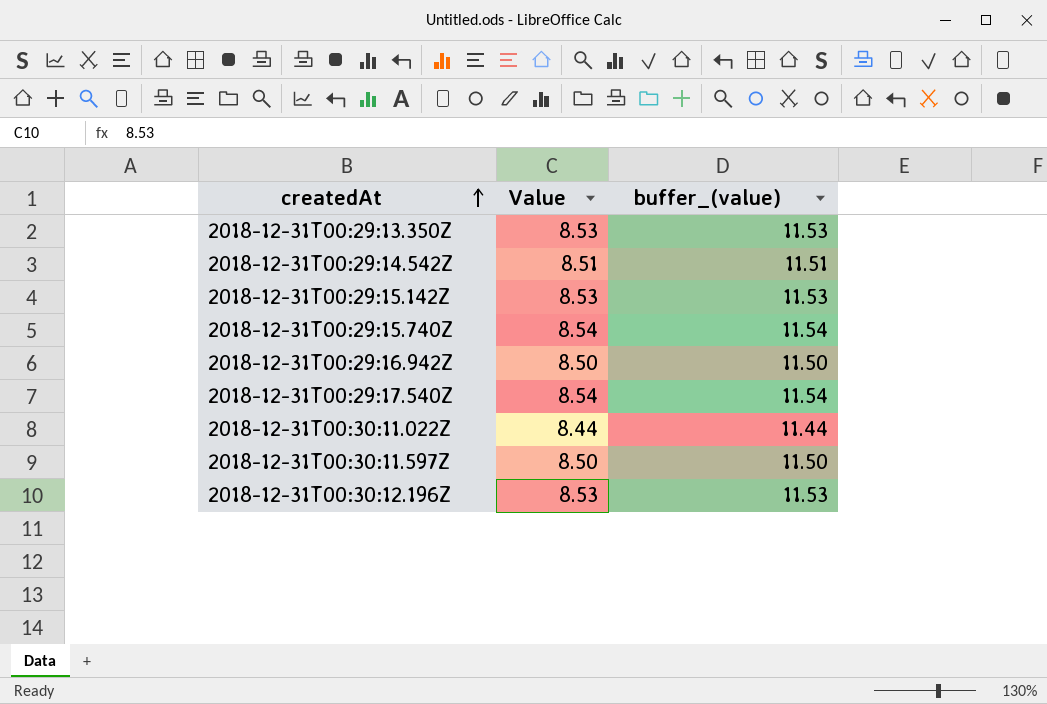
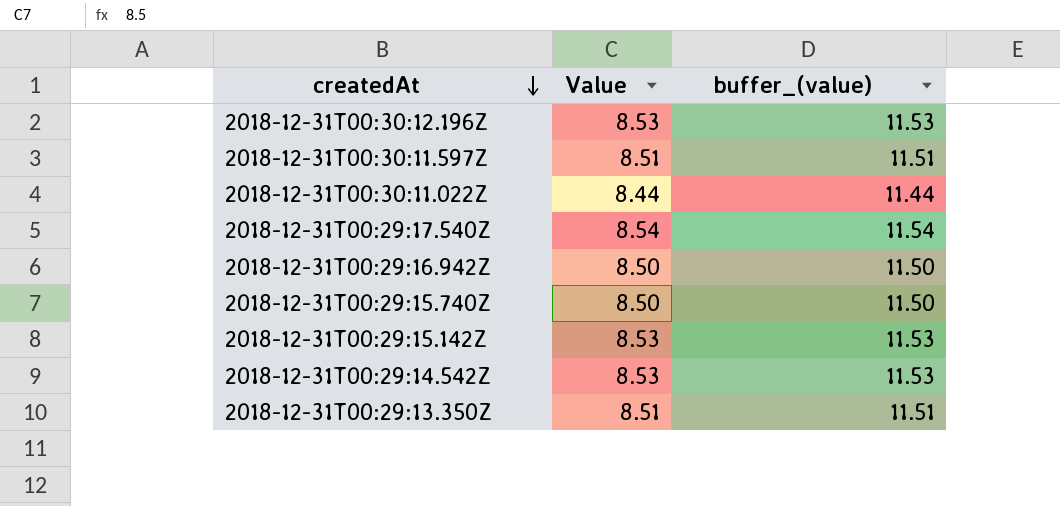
row order: createdAt ascending -> createdAt descending
2018-12-31T00:30:11.597Z | Value: 8.50 -> 8.51
2018-12-31T00:30:11.597Z | buffer_(value): 11.50 -> 11.51
2018-12-31T00:29:15.740Z | Value: 8.54 -> 8.50
2018-12-31T00:29:15.740Z | buffer_(value): 11.54 -> 11.50
2018-12-31T00:29:14.542Z | Value: 8.51 -> 8.53
2018-12-31T00:29:14.542Z | buffer_(value): 11.51 -> 11.53
2018-12-31T00:29:13.350Z | Value: 8.53 -> 8.51
2018-12-31T00:29:13.350Z | buffer_(value): 11.53 -> 11.51

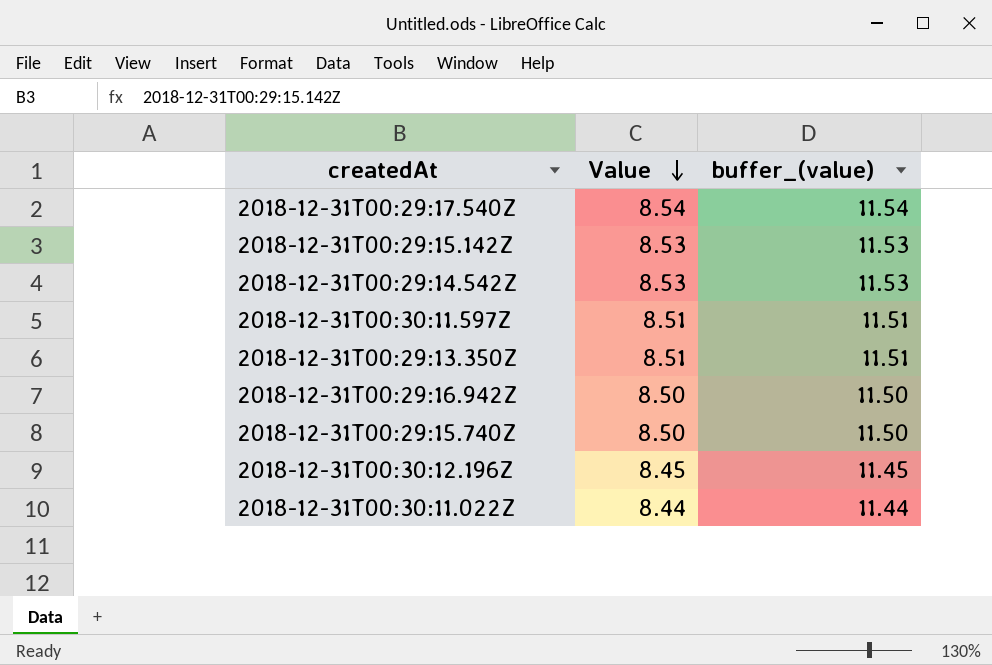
row order: createdAt descending -> Value descending
2018-12-31T00:30:12.196Z | Value: 8.53 -> 8.45
2018-12-31T00:30:12.196Z | buffer_(value): 11.53 -> 11.45

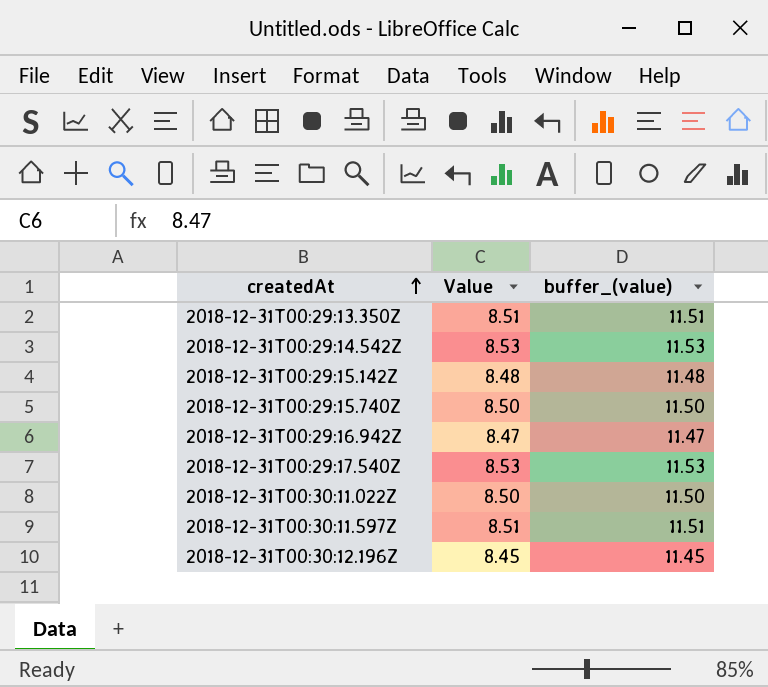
row order: Value descending -> createdAt ascending
2018-12-31T00:29:15.142Z | Value: 8.53 -> 8.48
2018-12-31T00:29:15.142Z | buffer_(value): 11.53 -> 11.48
2018-12-31T00:29:16.942Z | Value: 8.50 -> 8.47
2018-12-31T00:29:16.942Z | buffer_(value): 11.50 -> 11.47
2018-12-31T00:29:17.540Z | Value: 8.54 -> 8.53
2018-12-31T00:29:17.540Z | buffer_(value): 11.54 -> 11.53
2018-12-31T00:30:11.022Z | Value: 8.44 -> 8.50
2018-12-31T00:30:11.022Z | buffer_(value): 11.44 -> 11.50

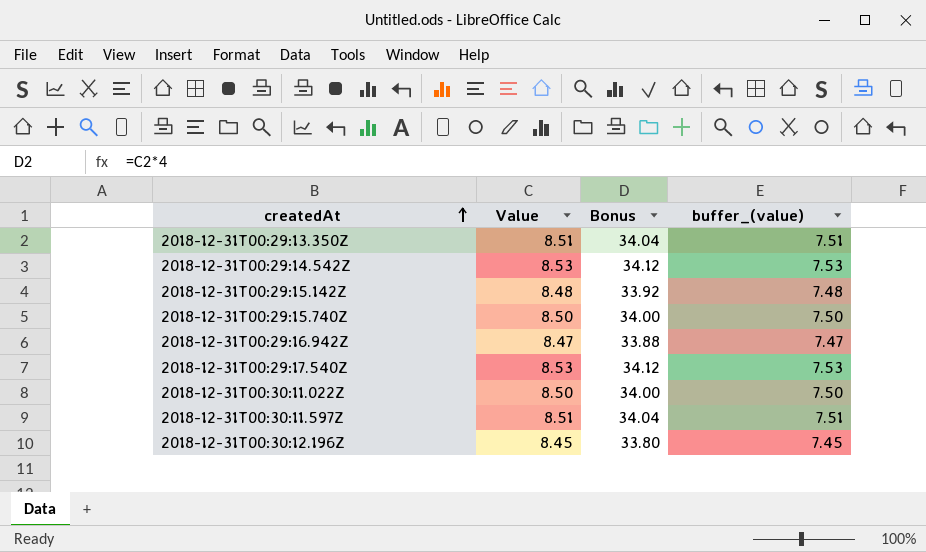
column Bonus | formula: none -> [Value] * 4
column buffer_(value) | formula: [Value] + 3 -> [Value] - 1

